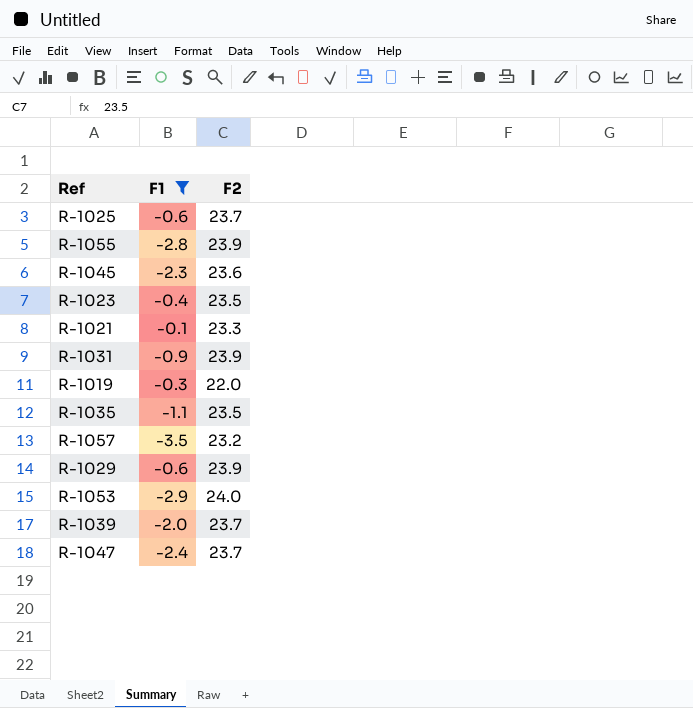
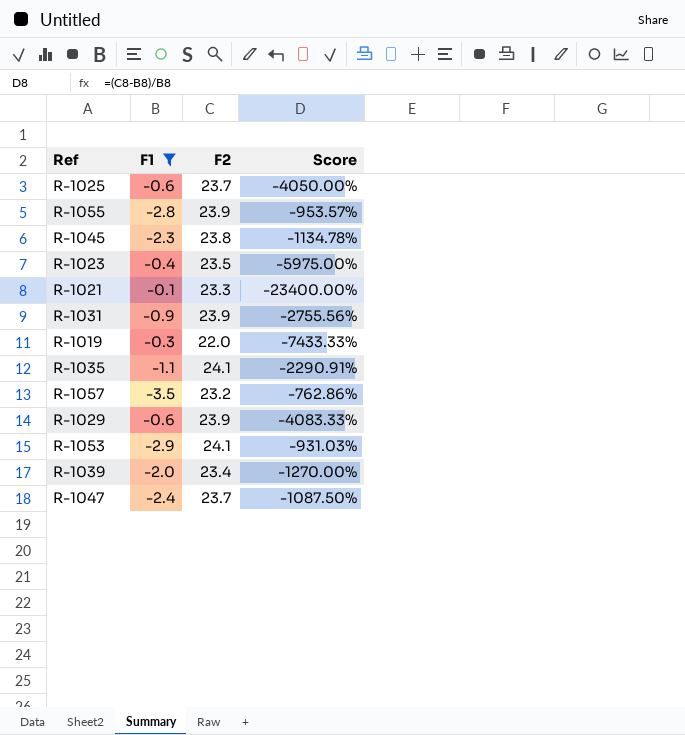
column Score | formula: none -> ([F2] - [F1]) / [F1]
R-1045 | F2: 23.6 -> 23.8
R-1035 | F2: 23.5 -> 24.1
R-1053 | F2: 24.0 -> 24.1
R-1039 | F2: 23.7 -> 23.4

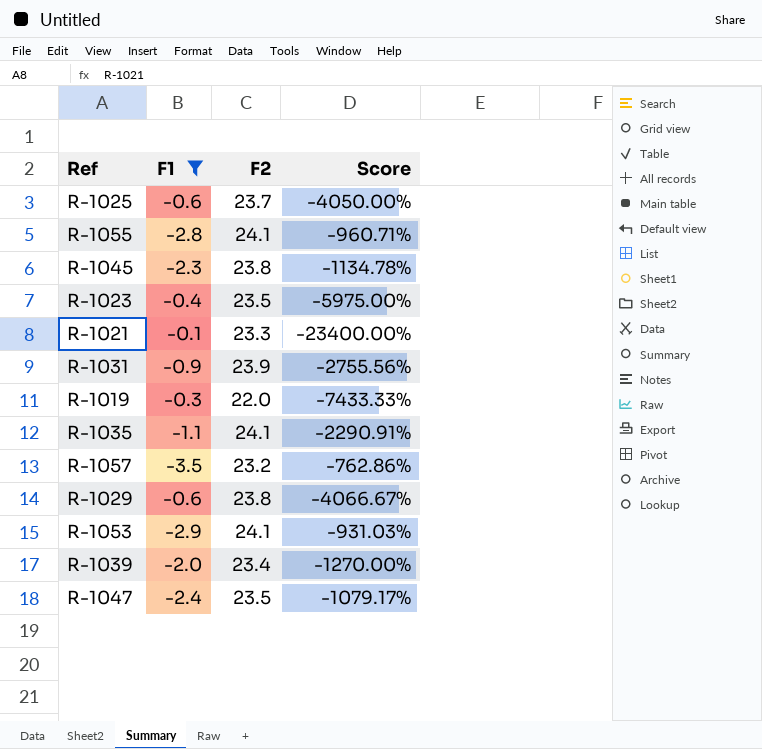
R-1055 | F2: 23.9 -> 24.1
R-1055 | Score: -953.57% -> -960.71%
R-1029 | F2: 23.9 -> 23.8
R-1029 | Score: -4083.33% -> -4066.67%
R-1047 | F2: 23.7 -> 23.5
R-1047 | Score: -1087.50% -> -1079.17%

